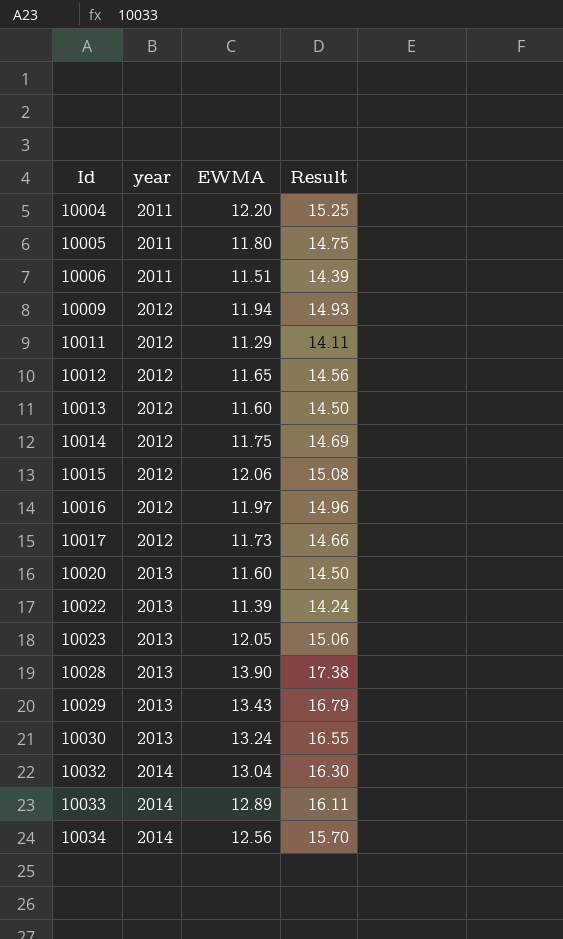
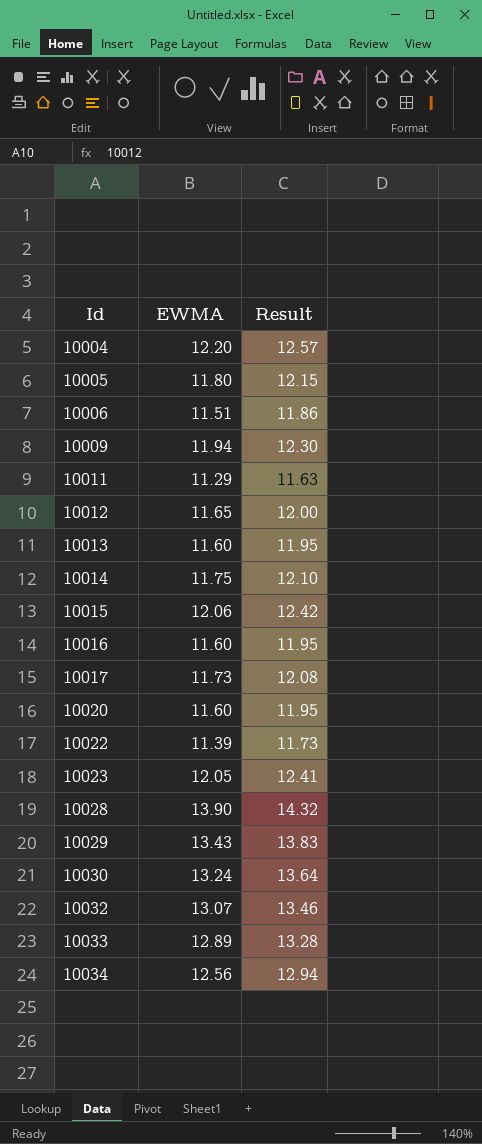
column year | position: 2 -> none
column Result | formula: [EWMA] * 1.25 -> [EWMA] * 1.03
10016 | EWMA: 11.97 -> 11.60
10032 | EWMA: 13.04 -> 13.07

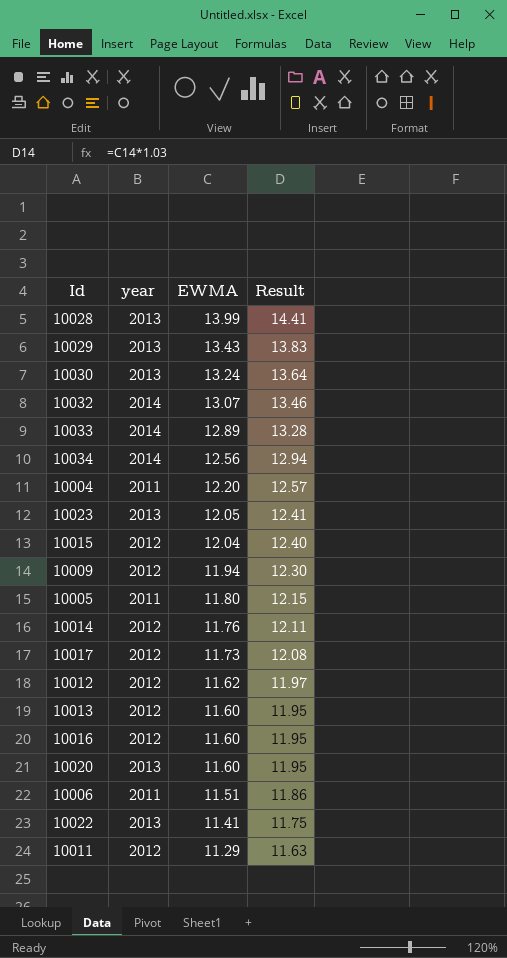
row order: Id ascending -> EWMA descending
column year | position: none -> 2
10028 | EWMA: 13.90 -> 13.99
10028 | Result: 14.32 -> 14.41
10015 | EWMA: 12.06 -> 12.04
10015 | Result: 12.42 -> 12.40
10014 | EWMA: 11.75 -> 11.76
10014 | Result: 12.10 -> 12.11
10012 | EWMA: 11.65 -> 11.62
10012 | Result: 12.00 -> 11.97
10022 | EWMA: 11.39 -> 11.41
10022 | Result: 11.73 -> 11.75

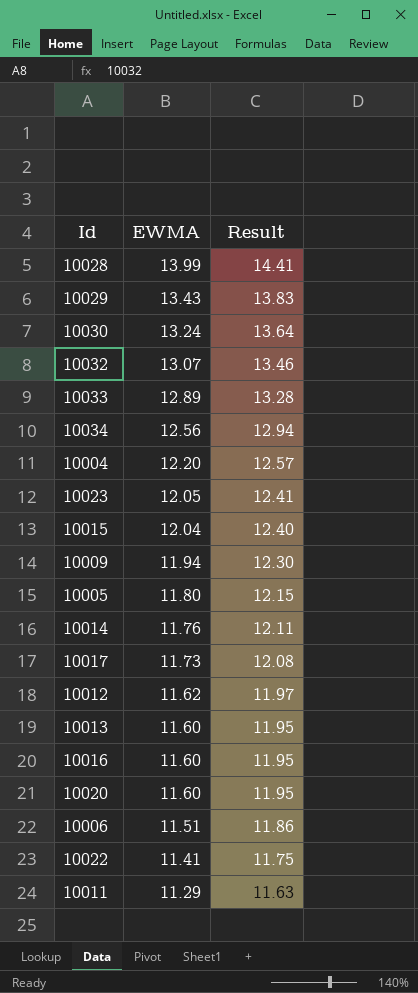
column year | position: 2 -> none

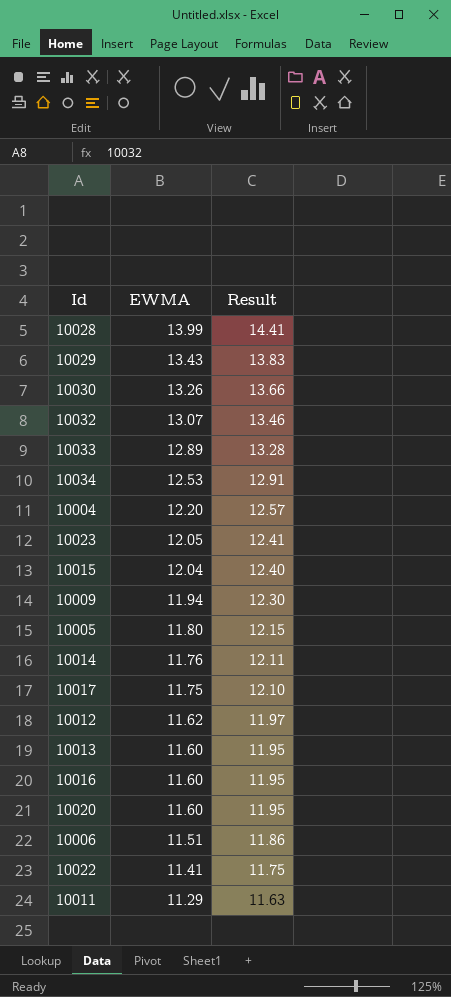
10030 | EWMA: 13.24 -> 13.26
10030 | Result: 13.64 -> 13.66
10034 | EWMA: 12.56 -> 12.53
10034 | Result: 12.94 -> 12.91
10017 | EWMA: 11.73 -> 11.75
10017 | Result: 12.08 -> 12.10

